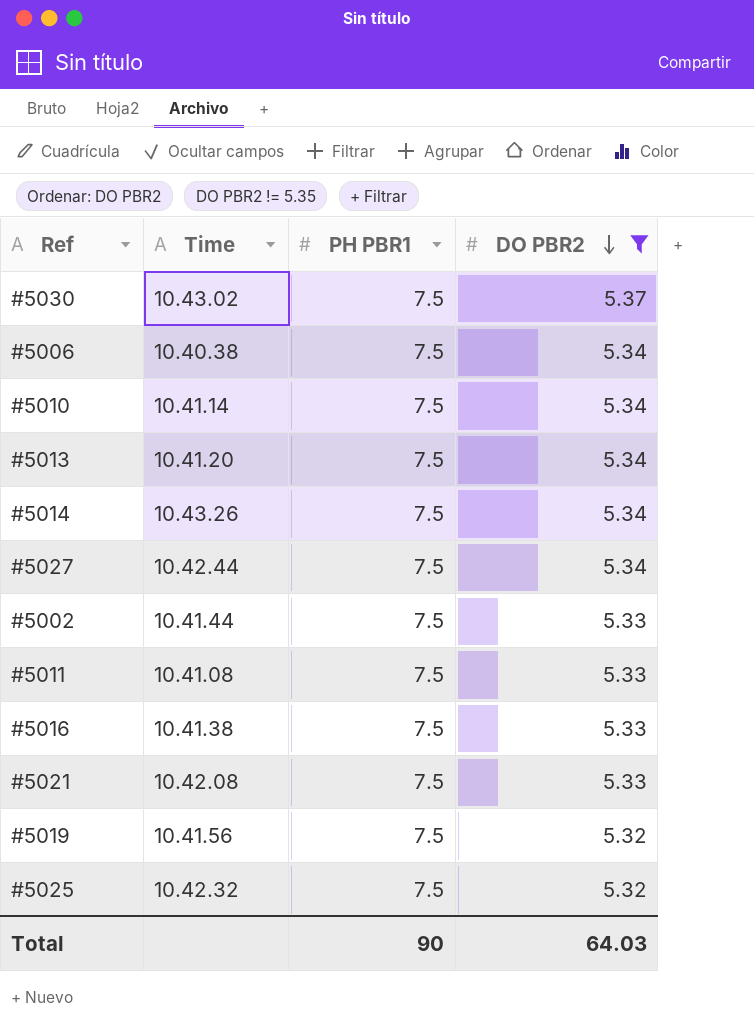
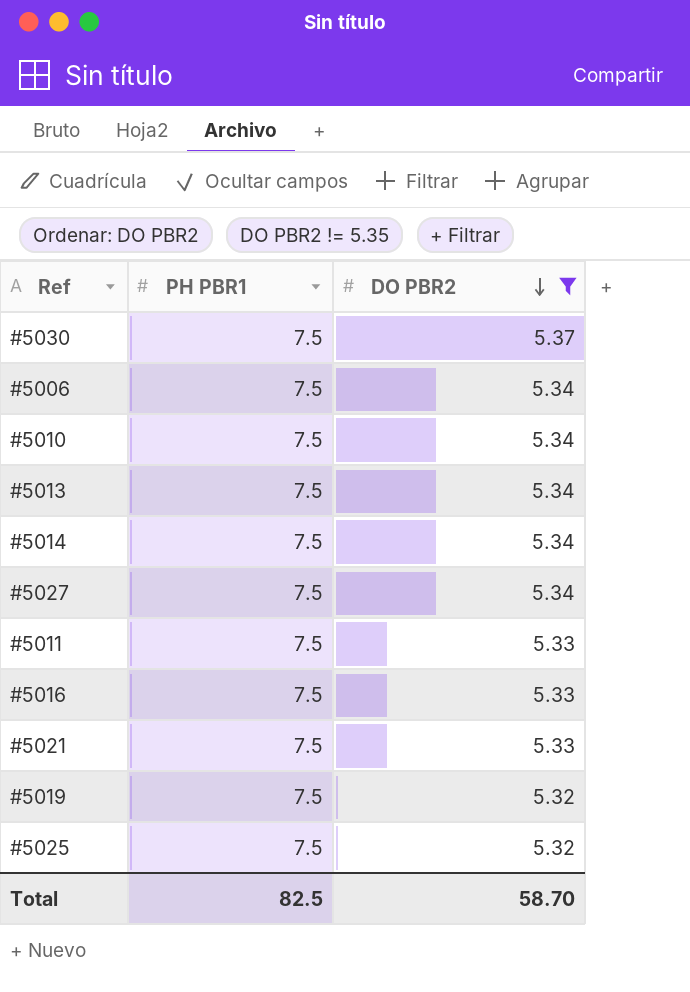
column Time | position: 2 -> none
row #5002: 10.41.44 | 7.5 | 5.33 -> none
Total | PH PBR1: 90 -> 82.5
Total | DO PBR2: 64.03 -> 58.70

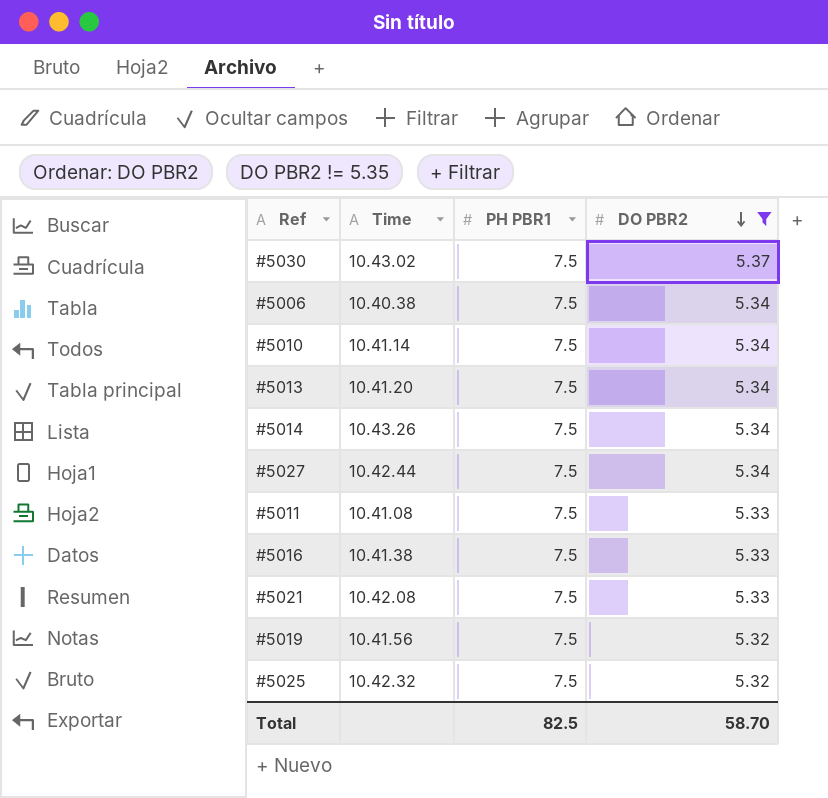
column Time | position: none -> 2

